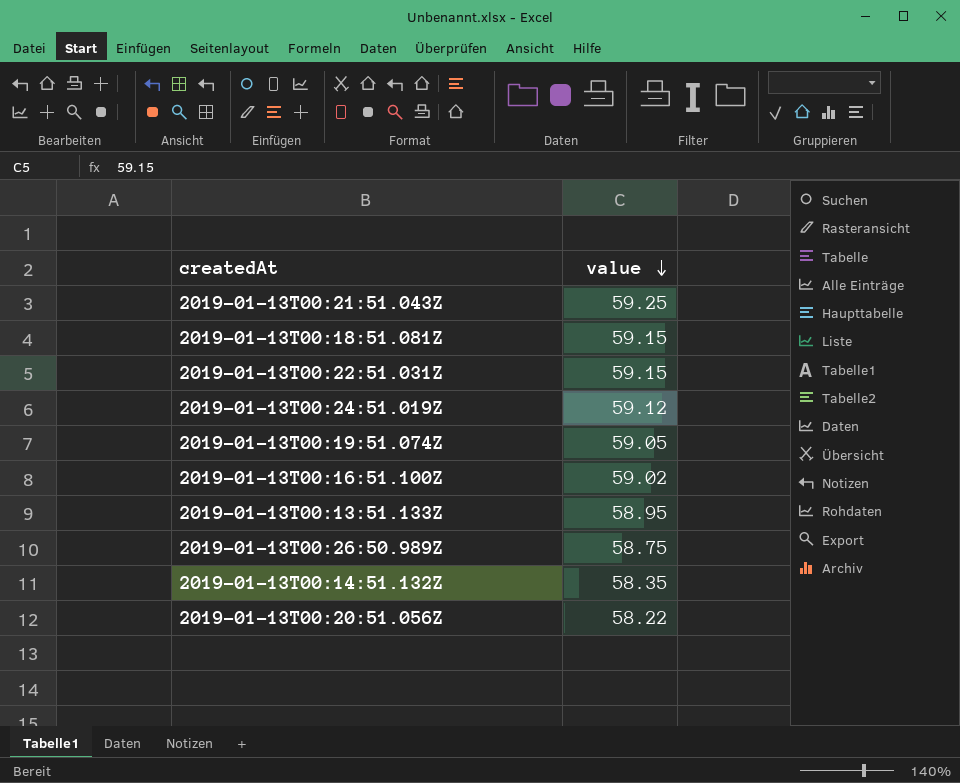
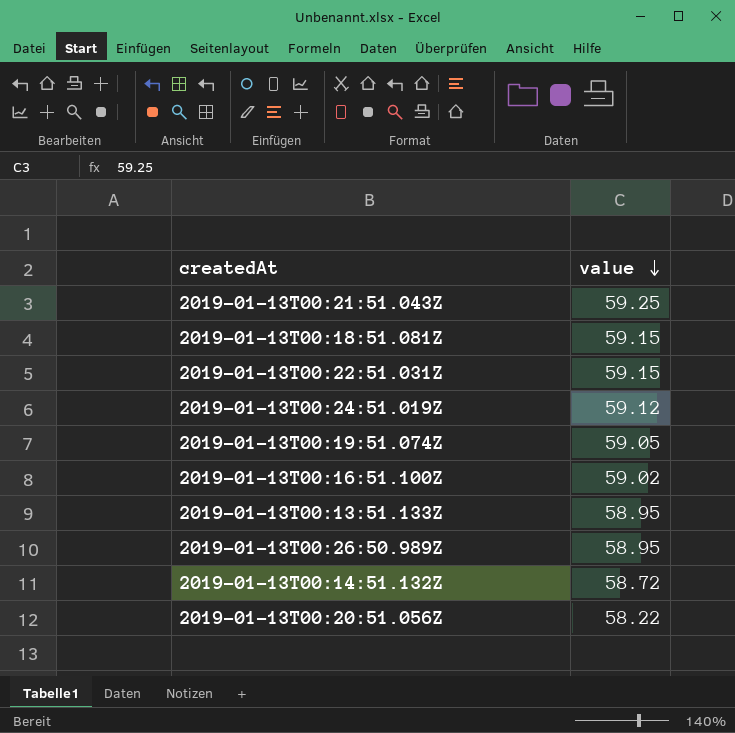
2019-01-13T00:26:50.989Z | value: 58.75 -> 58.95
2019-01-13T00:14:51.132Z | value: 58.35 -> 58.72

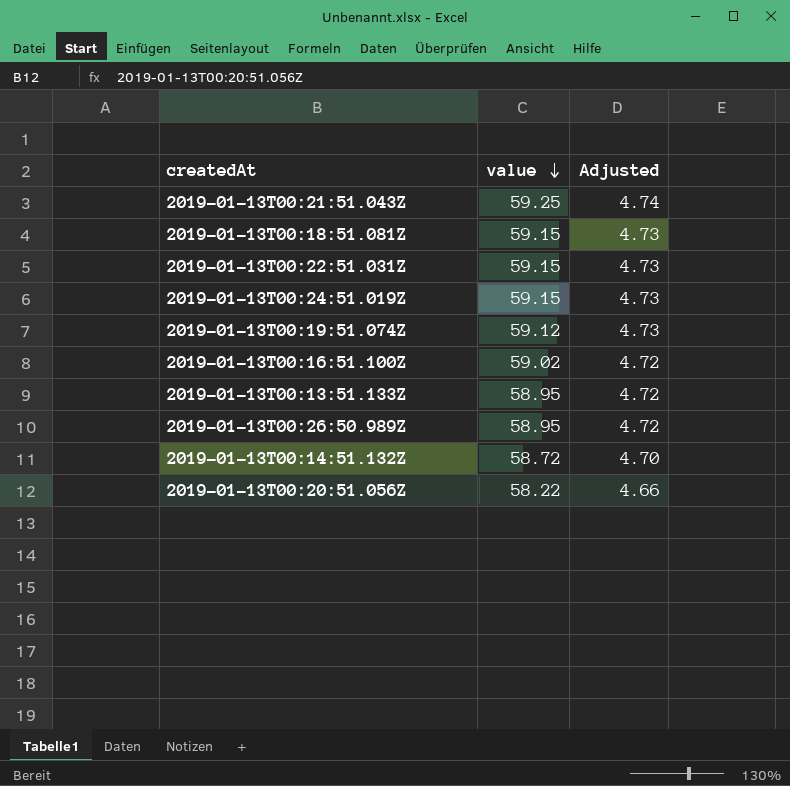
column Adjusted | formula: none -> [value] * 0.08
2019-01-13T00:24:51.019Z | value: 59.12 -> 59.15
2019-01-13T00:19:51.074Z | value: 59.05 -> 59.12

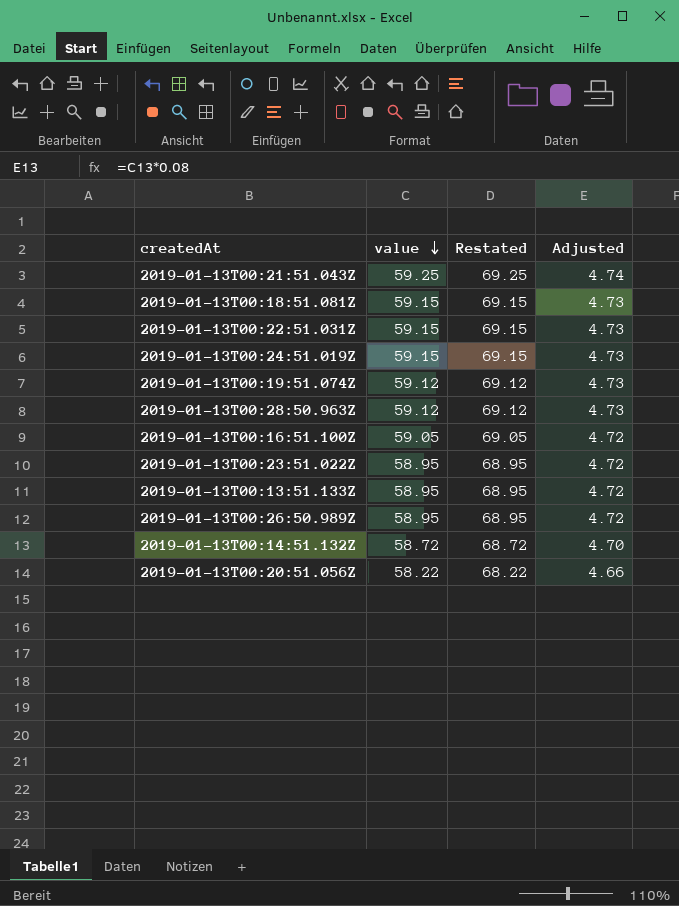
column Restated | formula: none -> [value] + 10
row 2019-01-13T00:28:50.963Z: none -> 59.12 | 69.12 | 4.73
2019-01-13T00:16:51.100Z | value: 59.02 -> 59.05
row 2019-01-13T00:23:51.022Z: none -> 58.95 | 68.95 | 4.72

